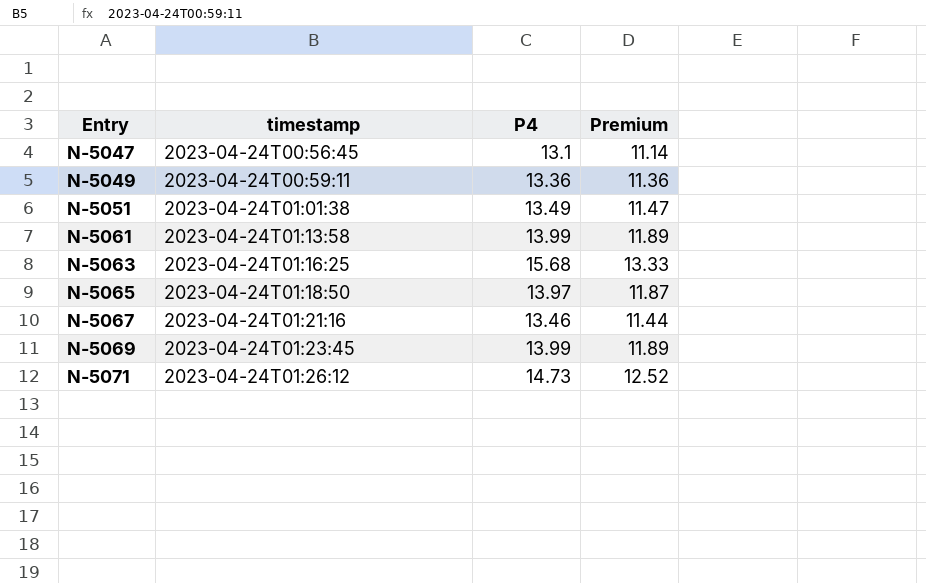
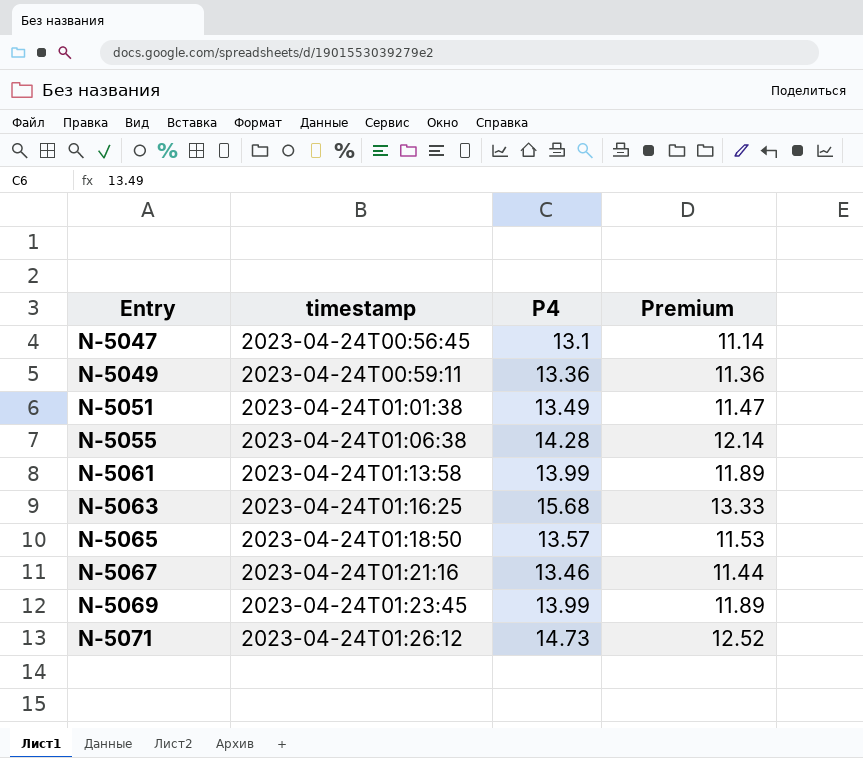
row N-5055: none -> 2023-04-24T01:06:38 | 14.28 | 12.14
N-5065 | P4: 13.97 -> 13.57
N-5065 | Premium: 11.87 -> 11.53

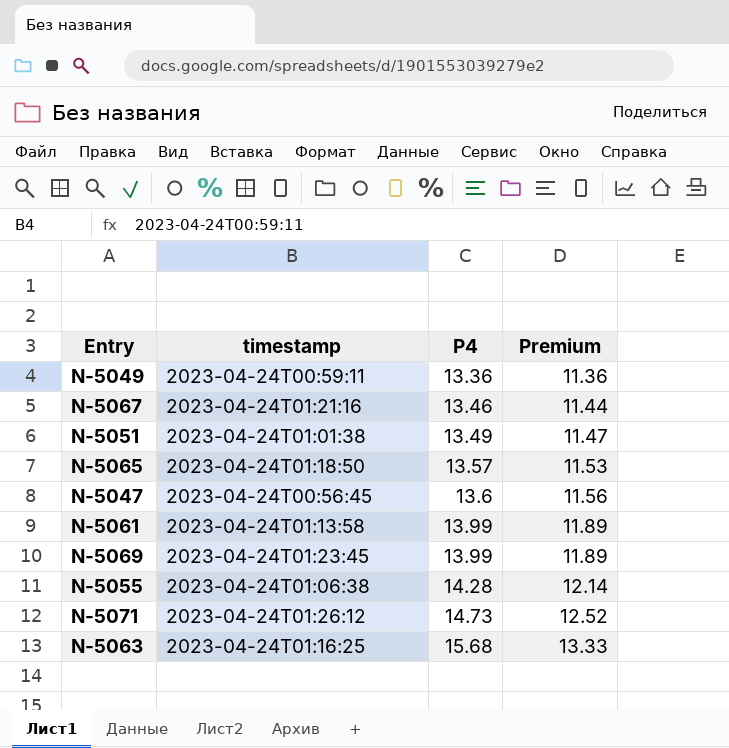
row order: Entry ascending -> P4 ascending
N-5047 | P4: 13.1 -> 13.6
N-5047 | Premium: 11.14 -> 11.56

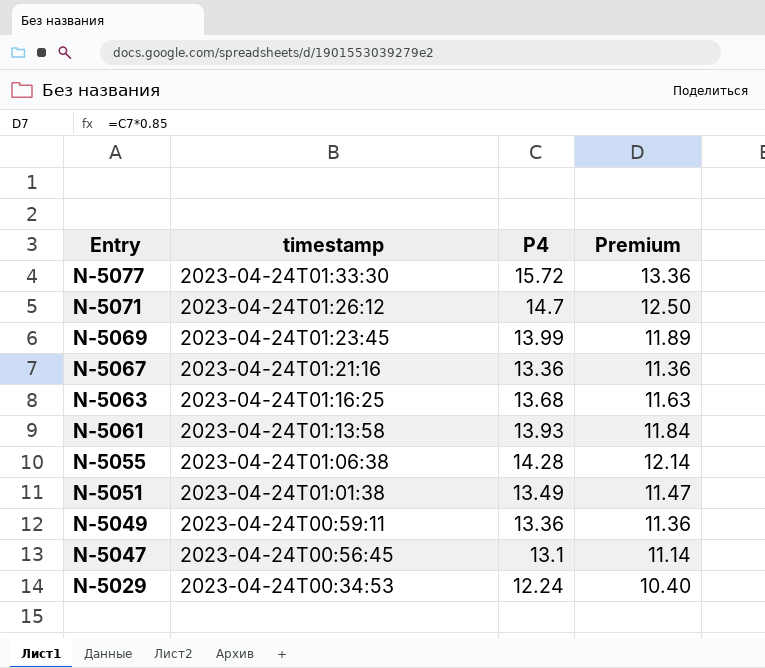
row order: P4 ascending -> Entry descending
row N-5065: 2023-04-24T01:18:50 | 13.57 | 11.53 -> none
row N-5077: none -> 2023-04-24T01:33:30 | 15.72 | 13.36
N-5071 | P4: 14.73 -> 14.7
N-5071 | Premium: 12.52 -> 12.50
N-5067 | P4: 13.46 -> 13.36
N-5067 | Premium: 11.44 -> 11.36
N-5063 | P4: 15.68 -> 13.68
N-5063 | Premium: 13.33 -> 11.63
N-5061 | P4: 13.99 -> 13.93
N-5061 | Premium: 11.89 -> 11.84
N-5047 | P4: 13.6 -> 13.1
N-5047 | Premium: 11.56 -> 11.14
row N-5029: none -> 2023-04-24T00:34:53 | 12.24 | 10.40

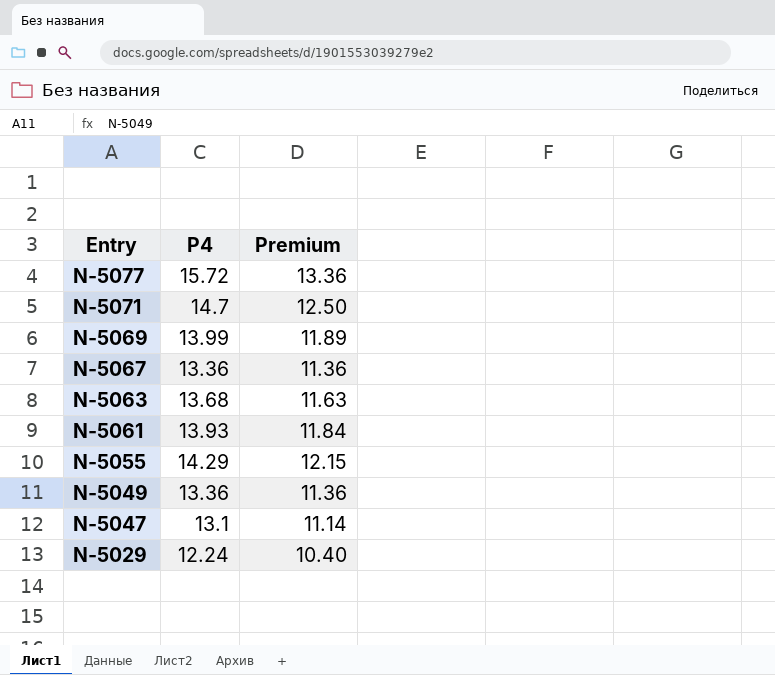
column timestamp | position: 2 -> none
row N-5051: 2023-04-24T01:01:38 | 13.49 | 11.47 -> none
N-5055 | P4: 14.28 -> 14.29
N-5055 | Premium: 12.14 -> 12.15

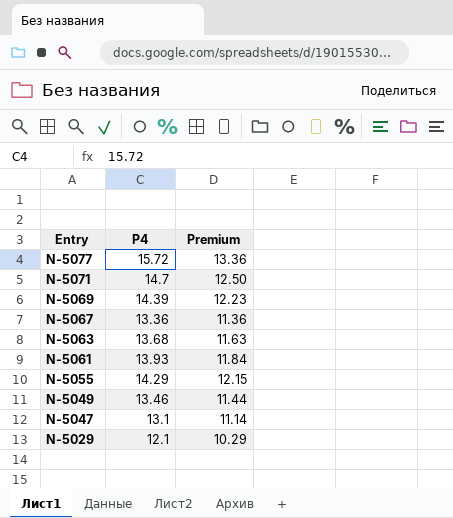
N-5069 | P4: 13.99 -> 14.39
N-5069 | Premium: 11.89 -> 12.23
N-5049 | P4: 13.36 -> 13.46
N-5049 | Premium: 11.36 -> 11.44
N-5029 | P4: 12.24 -> 12.1
N-5029 | Premium: 10.40 -> 10.29

